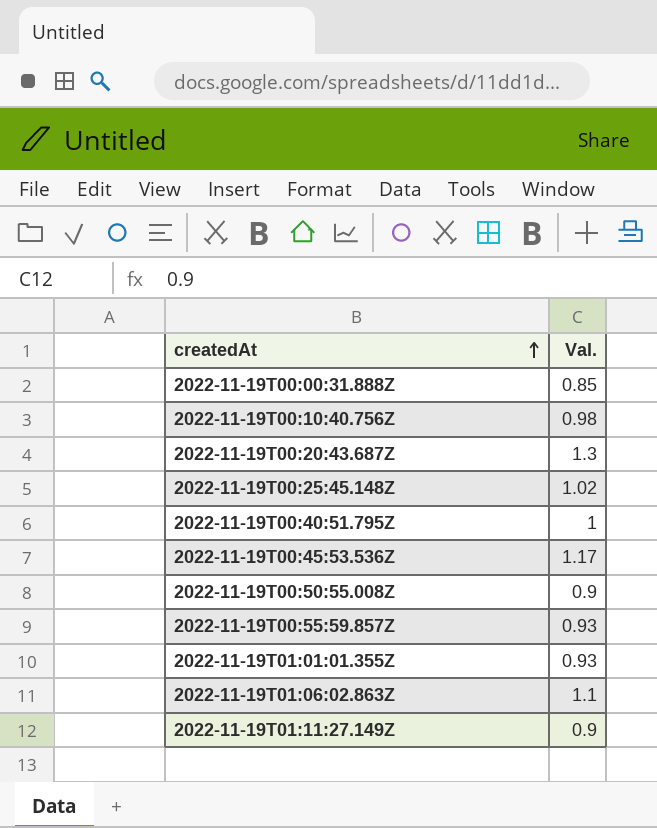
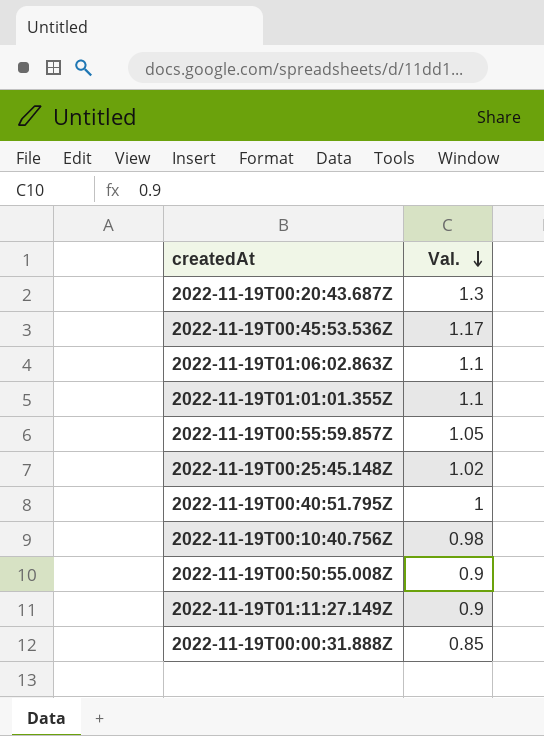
row order: createdAt ascending -> Val. descending
2022-11-19T01:01:01.355Z | Val.: 0.93 -> 1.1
2022-11-19T00:55:59.857Z | Val.: 0.93 -> 1.05

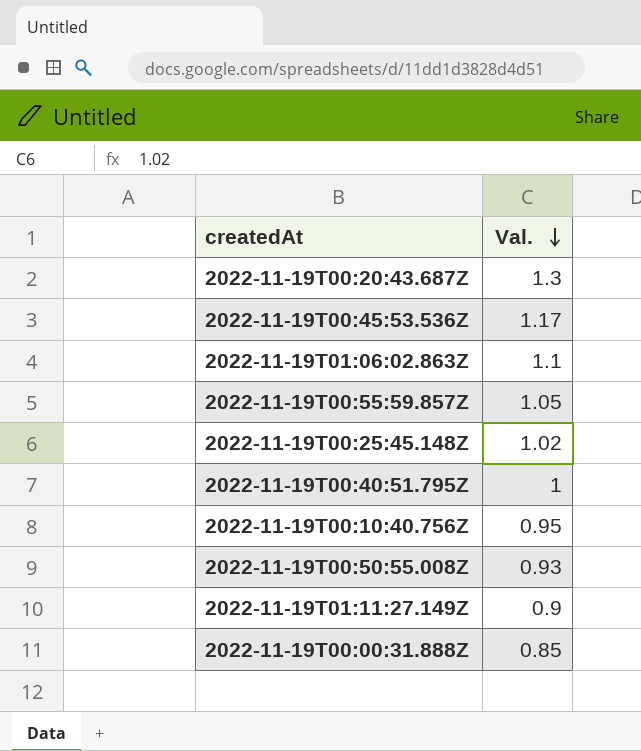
row 2022-11-19T01:01:01.355Z: 1.1 -> none
2022-11-19T00:10:40.756Z | Val.: 0.98 -> 0.95
2022-11-19T00:50:55.008Z | Val.: 0.9 -> 0.93

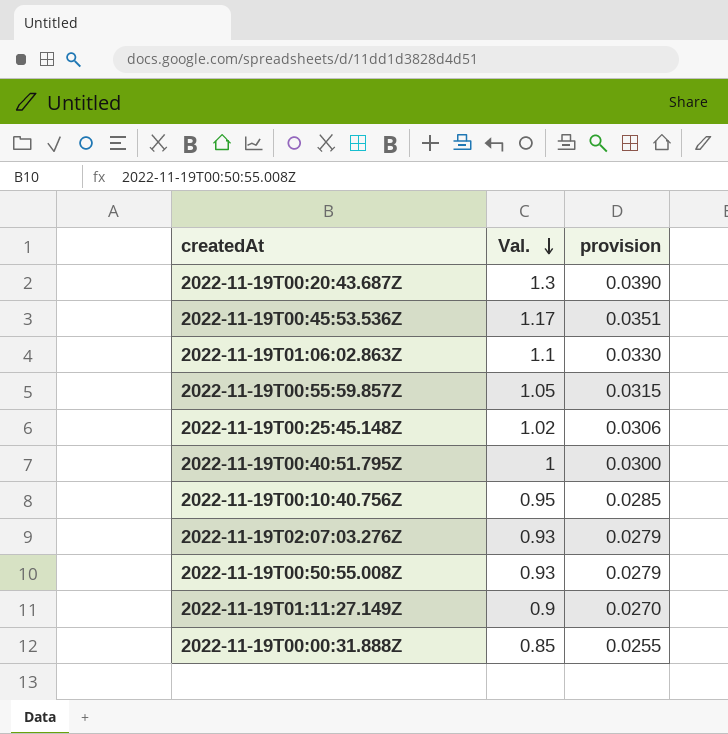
column provision | formula: none -> [Val.] * 0.03
row 2022-11-19T02:07:03.276Z: none -> 0.93 | 0.0279

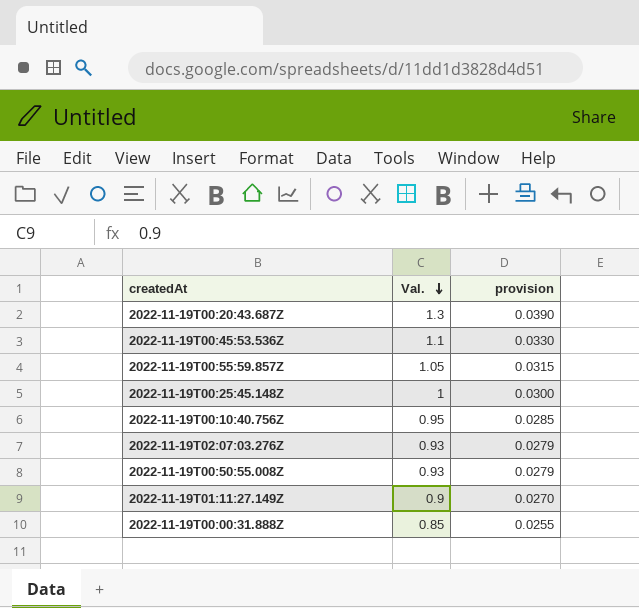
row 2022-11-19T01:06:02.863Z: 1.1 | 0.0330 -> none
row 2022-11-19T00:40:51.795Z: 1 | 0.0300 -> none
2022-11-19T00:45:53.536Z | Val.: 1.17 -> 1.1
2022-11-19T00:45:53.536Z | provision: 0.0351 -> 0.0330
2022-11-19T00:25:45.148Z | Val.: 1.02 -> 1
2022-11-19T00:25:45.148Z | provision: 0.0306 -> 0.0300

